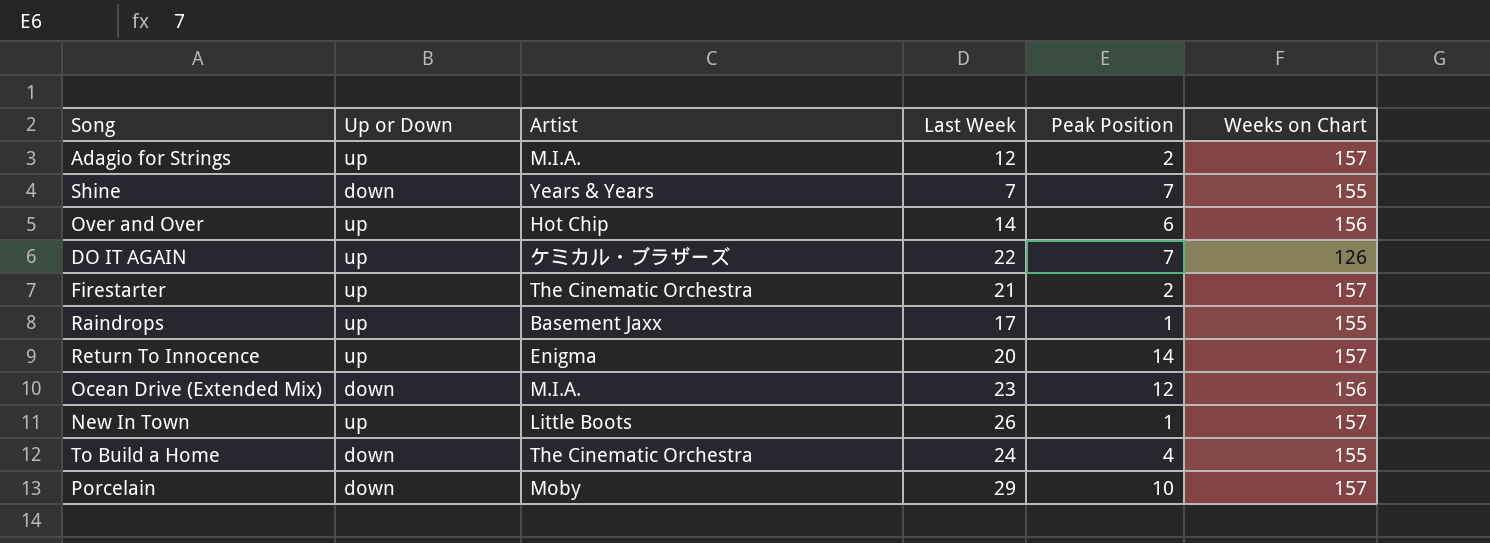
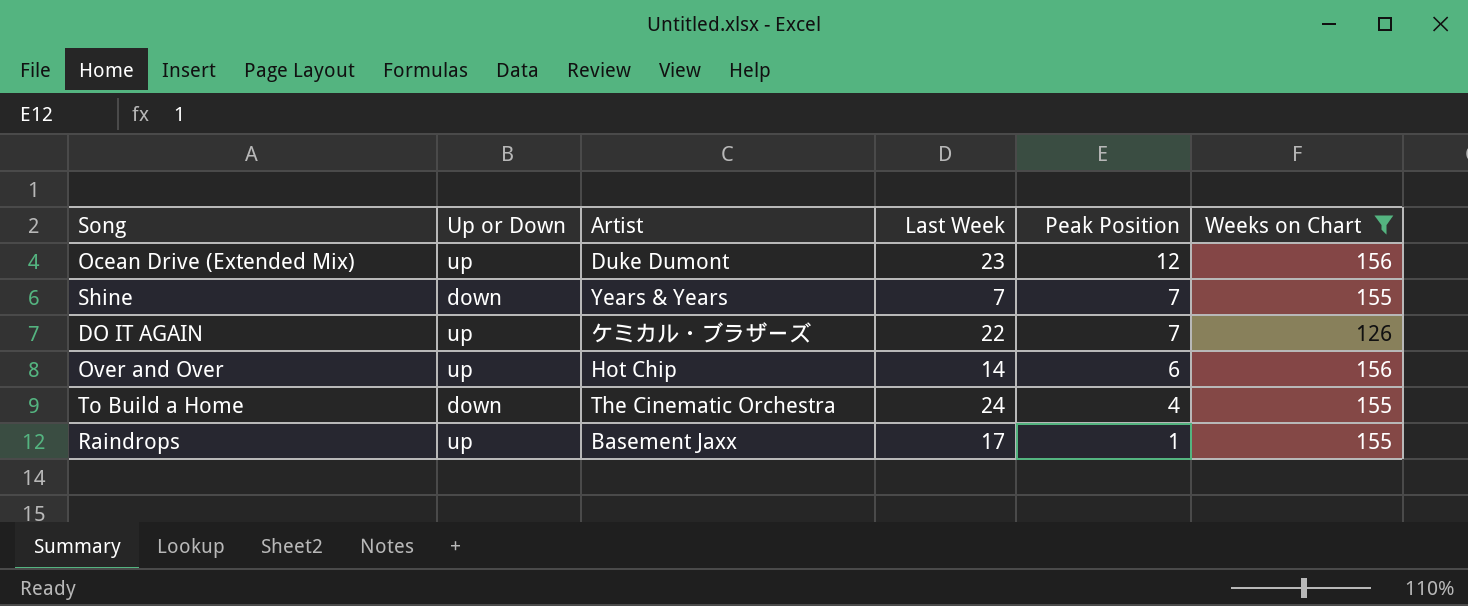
filter: none -> Weeks on Chart != 157
row order: none -> Peak Position descending
Ocean Drive (Extended Mix) | Up or Down: down -> up
Ocean Drive (Extended Mix) | Artist: M.I.A. -> Duke Dumont

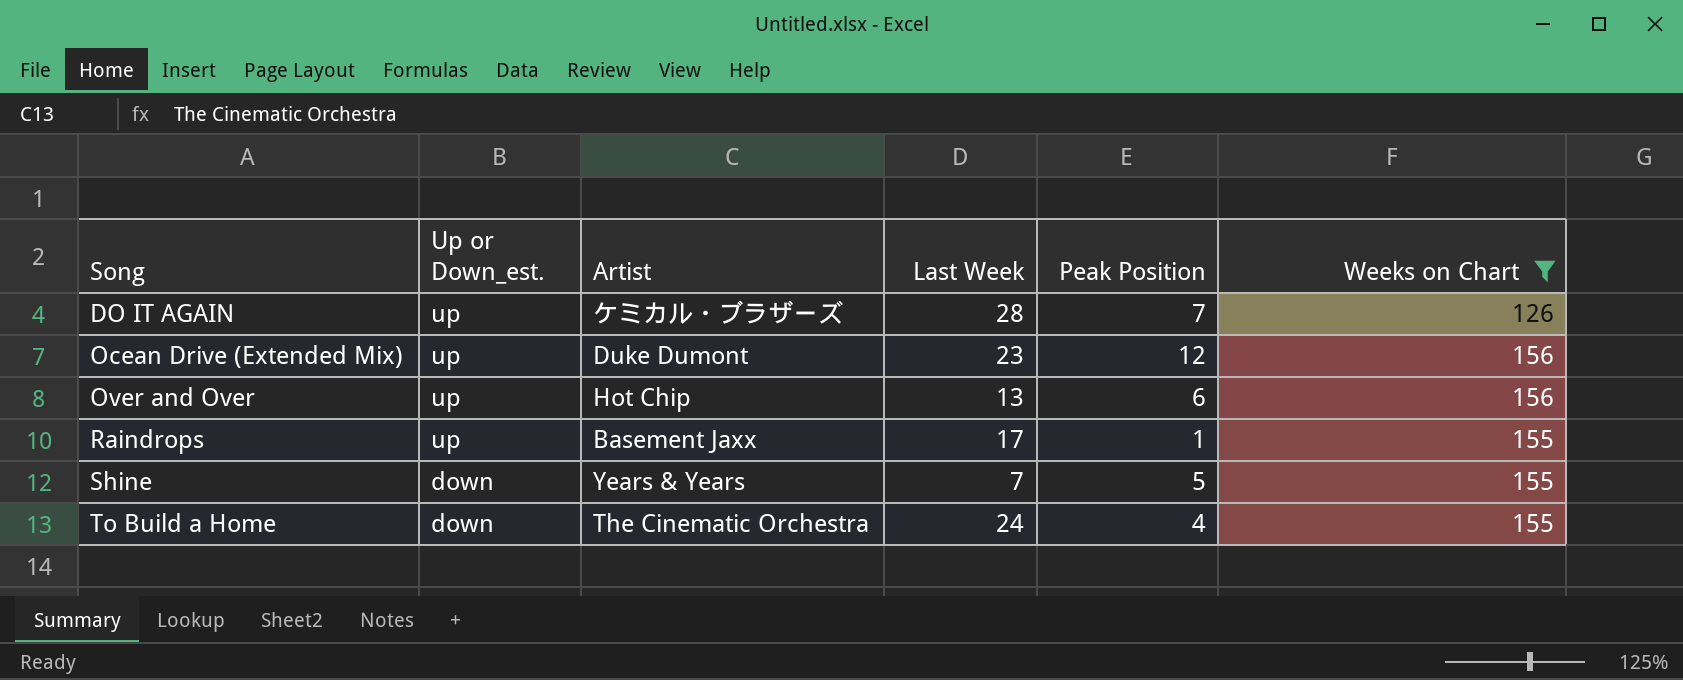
row order: Peak Position descending -> Song ascending
column name: Up or Down -> Up or Down_est.
DO IT AGAIN | Last Week: 22 -> 28
Over and Over | Last Week: 14 -> 13
Shine | Peak Position: 7 -> 5

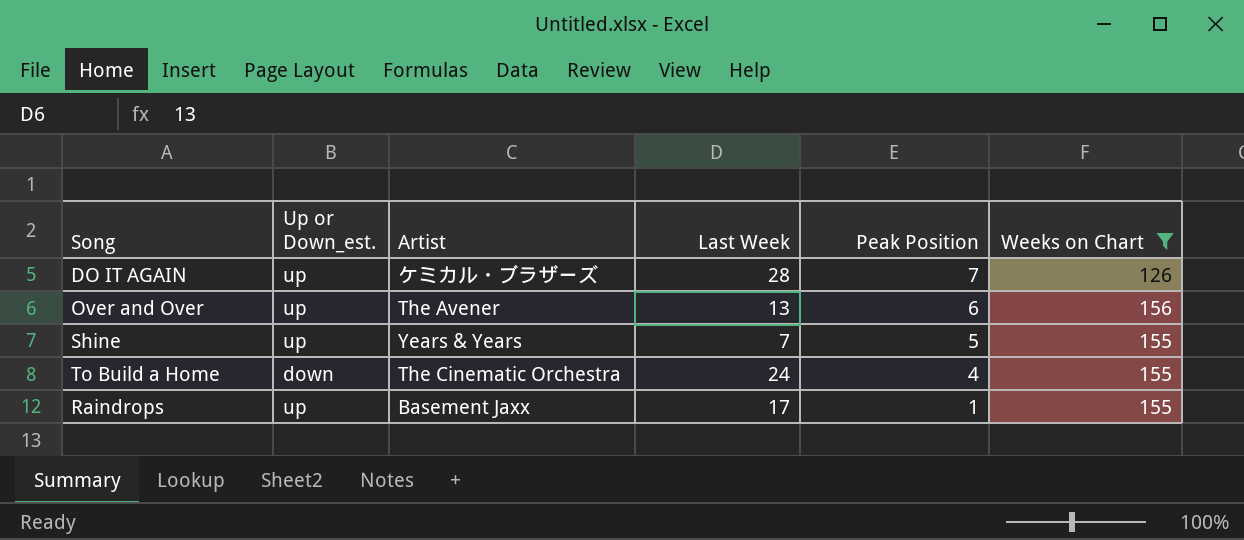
row order: Song ascending -> Peak Position descending
row Ocean Drive (Extended Mix): up | Duke Dumont | 23 | 12 | 156 -> none
Over and Over | Artist: Hot Chip -> The Avener
Shine | Up or Down_est.: down -> up

